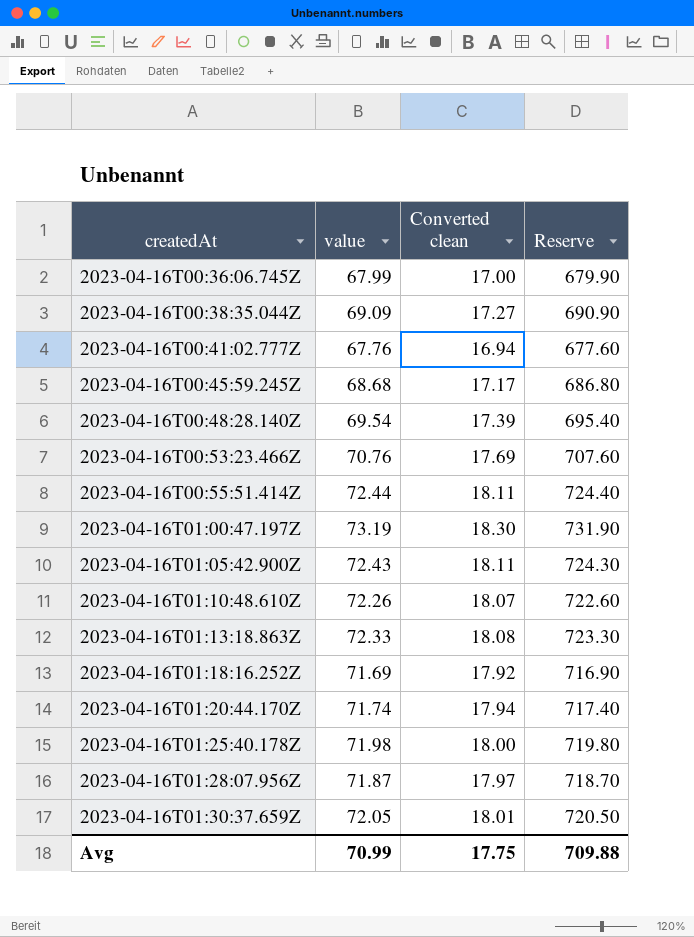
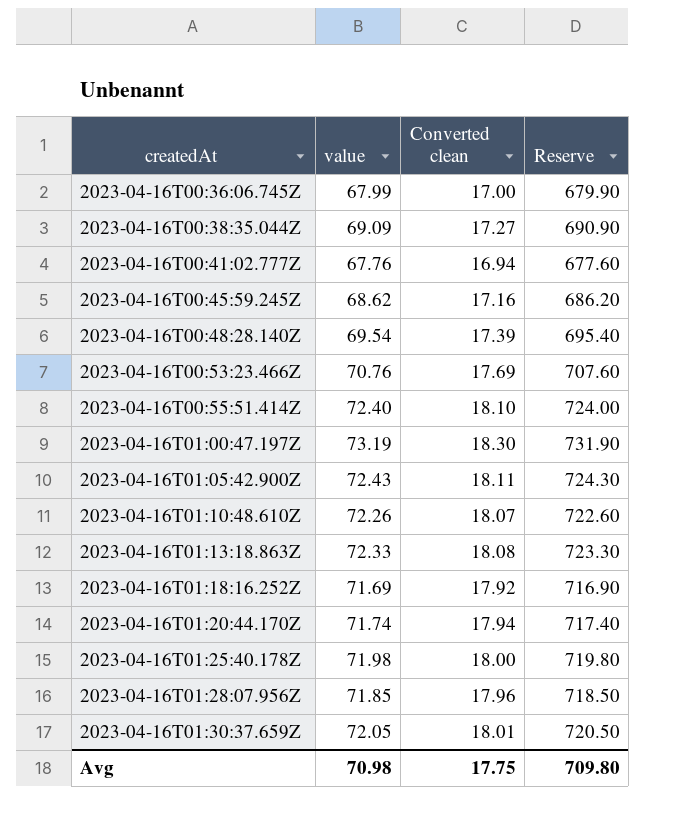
2023-04-16T00:45:59.245Z | value: 68.68 -> 68.62
2023-04-16T00:45:59.245Z | Converted clean: 17.17 -> 17.16
2023-04-16T00:45:59.245Z | Reserve: 686.80 -> 686.20
2023-04-16T00:55:51.414Z | value: 72.44 -> 72.40
2023-04-16T00:55:51.414Z | Converted clean: 18.11 -> 18.10
2023-04-16T00:55:51.414Z | Reserve: 724.40 -> 724.00
2023-04-16T01:28:07.956Z | value: 71.87 -> 71.85
2023-04-16T01:28:07.956Z | Converted clean: 17.97 -> 17.96
2023-04-16T01:28:07.956Z | Reserve: 718.70 -> 718.50
Avg | value: 70.99 -> 70.98
Avg | Reserve: 709.88 -> 709.80

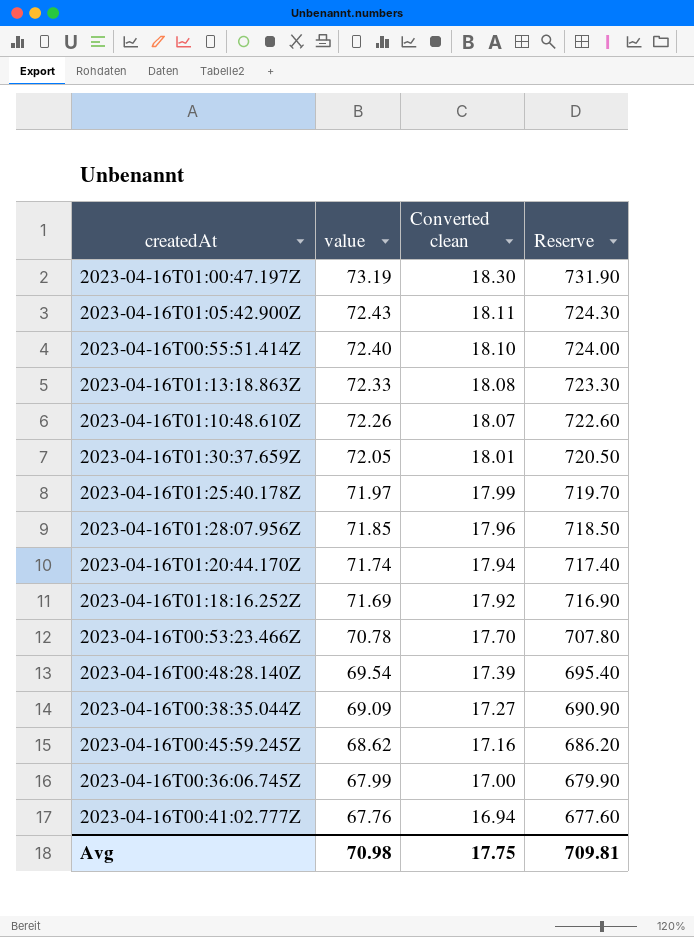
row order: createdAt ascending -> value descending
2023-04-16T01:25:40.178Z | value: 71.98 -> 71.97
2023-04-16T01:25:40.178Z | Converted clean: 18.00 -> 17.99
2023-04-16T01:25:40.178Z | Reserve: 719.80 -> 719.70
2023-04-16T00:53:23.466Z | value: 70.76 -> 70.78
2023-04-16T00:53:23.466Z | Converted clean: 17.69 -> 17.70
2023-04-16T00:53:23.466Z | Reserve: 707.60 -> 707.80
Avg | Reserve: 709.80 -> 709.81

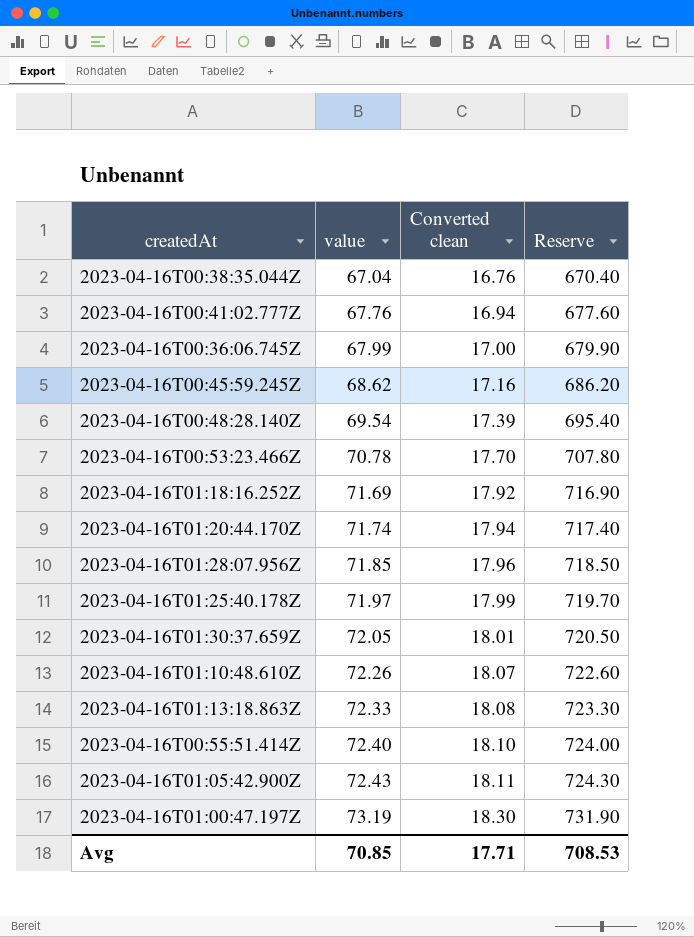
row order: value descending -> value ascending
2023-04-16T00:38:35.044Z | value: 69.09 -> 67.04
2023-04-16T00:38:35.044Z | Converted clean: 17.27 -> 16.76
2023-04-16T00:38:35.044Z | Reserve: 690.90 -> 670.40
Avg | value: 70.98 -> 70.85
Avg | Converted clean: 17.75 -> 17.71
Avg | Reserve: 709.81 -> 708.53

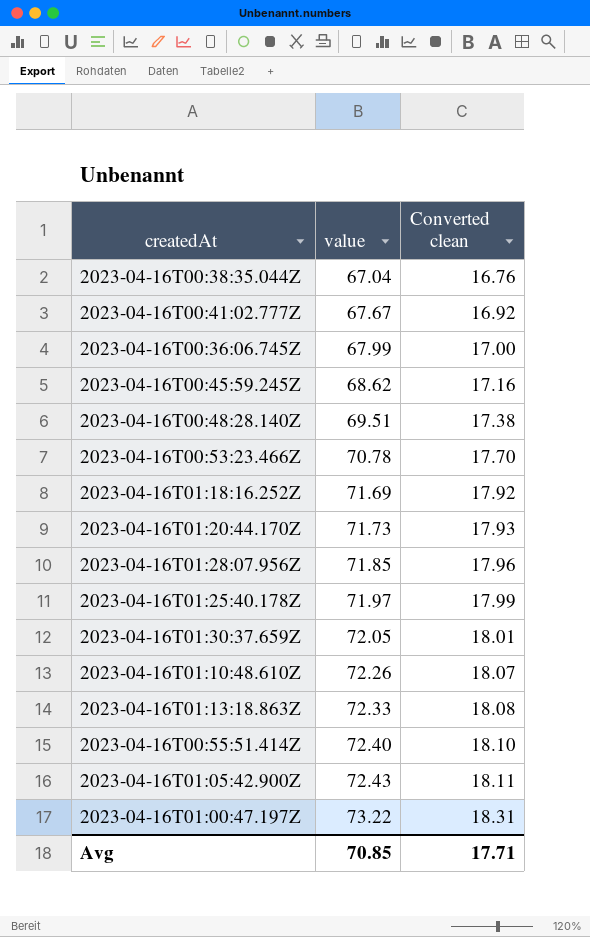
column Reserve | formula: [value] * 10 -> none
2023-04-16T00:41:02.777Z | value: 67.76 -> 67.67
2023-04-16T00:41:02.777Z | Converted clean: 16.94 -> 16.92
2023-04-16T00:48:28.140Z | value: 69.54 -> 69.51
2023-04-16T00:48:28.140Z | Converted clean: 17.39 -> 17.38
2023-04-16T01:20:44.170Z | value: 71.74 -> 71.73
2023-04-16T01:20:44.170Z | Converted clean: 17.94 -> 17.93
2023-04-16T01:00:47.197Z | value: 73.19 -> 73.22
2023-04-16T01:00:47.197Z | Converted clean: 18.30 -> 18.31

